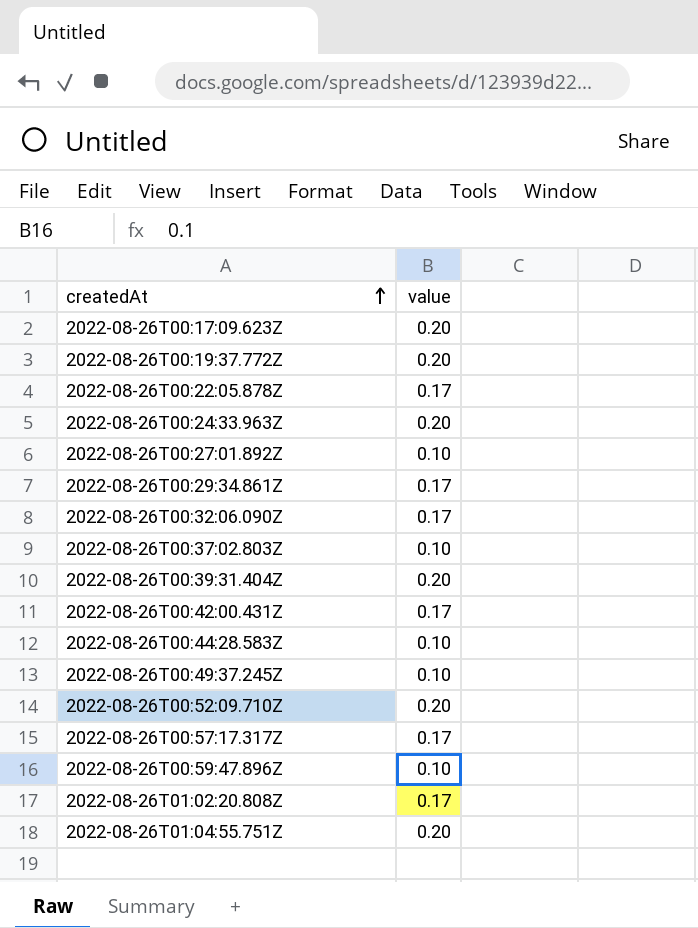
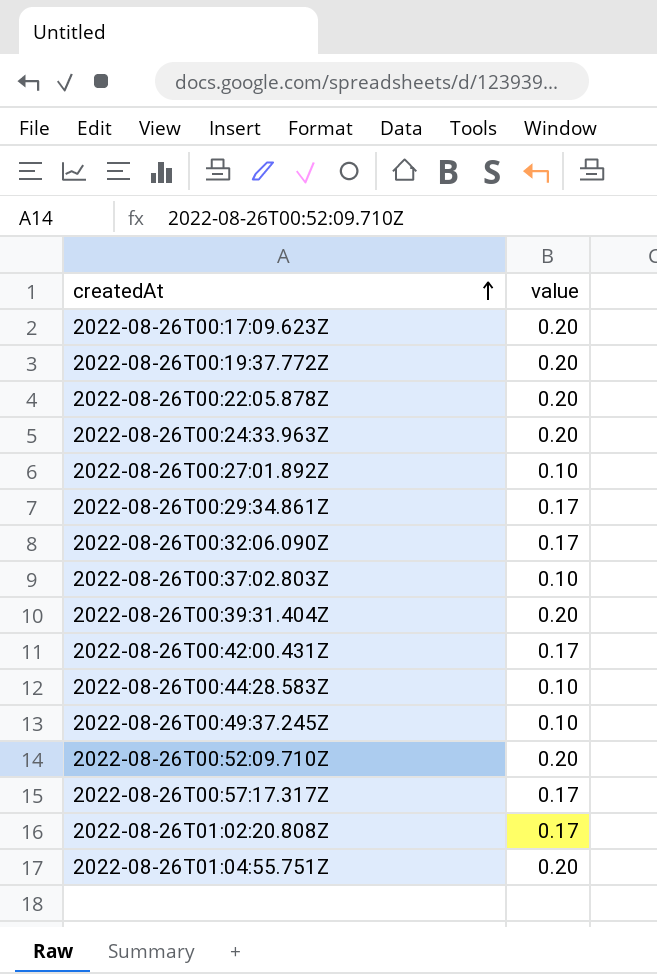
row 2022-08-26T00:59:47.896Z: 0.10 -> none
2022-08-26T00:22:05.878Z | value: 0.17 -> 0.20

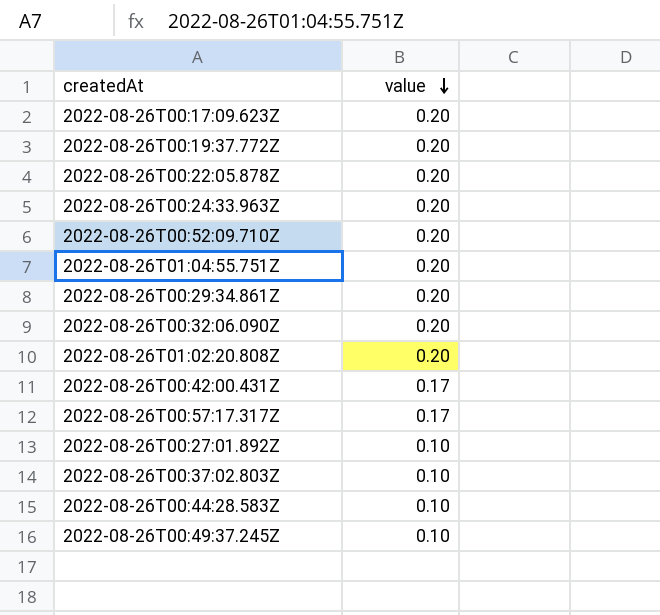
row order: createdAt ascending -> value descending
row 2022-08-26T00:39:31.404Z: 0.20 -> none
2022-08-26T00:29:34.861Z | value: 0.17 -> 0.20
2022-08-26T00:32:06.090Z | value: 0.17 -> 0.20
2022-08-26T01:02:20.808Z | value: 0.17 -> 0.20

